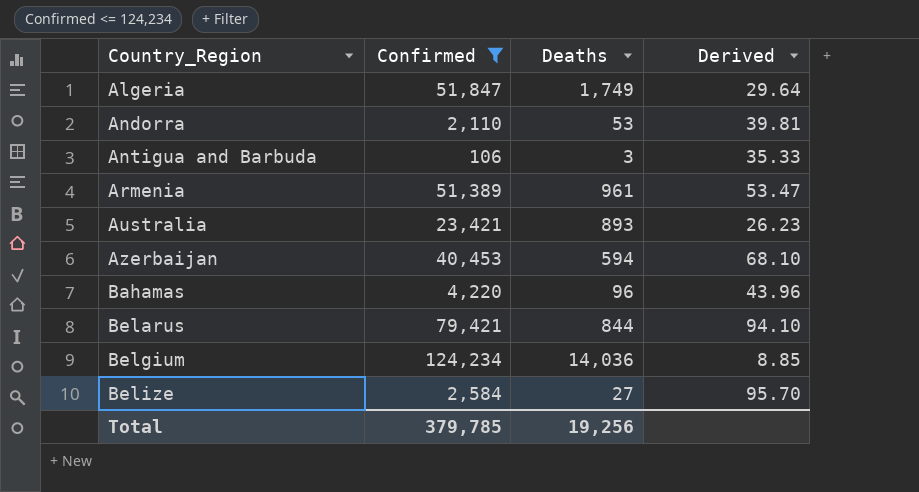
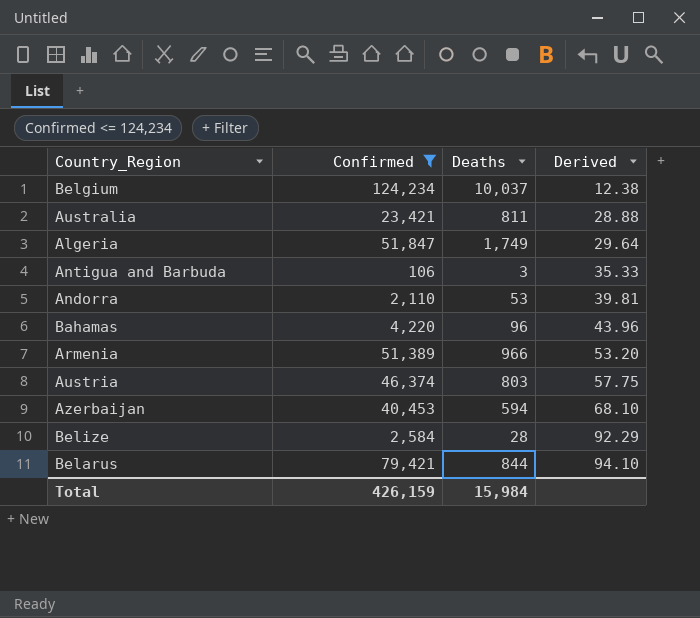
row order: Country_Region ascending -> Derived ascending
Belgium | Deaths: 14,036 -> 10,037
Belgium | Derived: 8.85 -> 12.38
Australia | Deaths: 893 -> 811
Australia | Derived: 26.23 -> 28.88
Armenia | Deaths: 961 -> 966
Armenia | Derived: 53.47 -> 53.20
row Austria: none -> 46,374 | 803 | 57.75
Belize | Deaths: 27 -> 28
Belize | Derived: 95.70 -> 92.29
Total | Confirmed: 379,785 -> 426,159
Total | Deaths: 19,256 -> 15,984

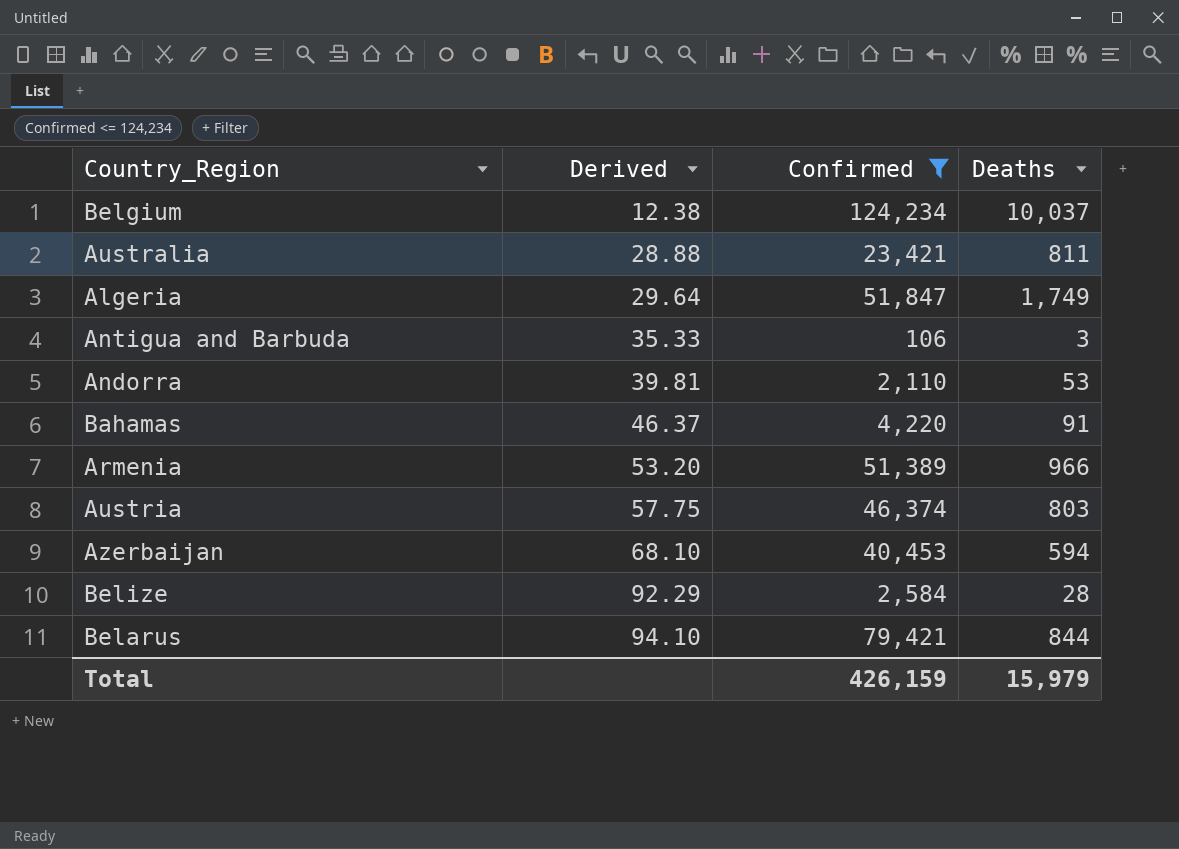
column Derived | position: 4 -> 2
Bahamas | Derived: 43.96 -> 46.37
Bahamas | Deaths: 96 -> 91
Total | Deaths: 15,984 -> 15,979

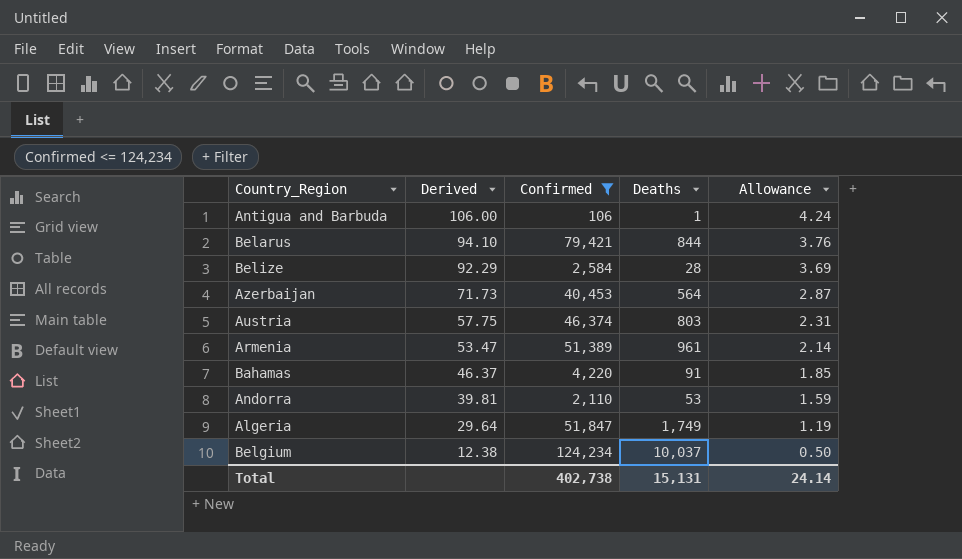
row order: Derived ascending -> Derived descending
column Allowance | formula: none -> [Derived] * 0.04
row Australia: 28.88 | 23,421 | 811 -> none
Antigua and Barbuda | Derived: 35.33 -> 106.00
Antigua and Barbuda | Deaths: 3 -> 1
Azerbaijan | Derived: 68.10 -> 71.73
Azerbaijan | Deaths: 594 -> 564
Armenia | Derived: 53.20 -> 53.47
Armenia | Deaths: 966 -> 961
Total | Confirmed: 426,159 -> 402,738
Total | Deaths: 15,979 -> 15,131

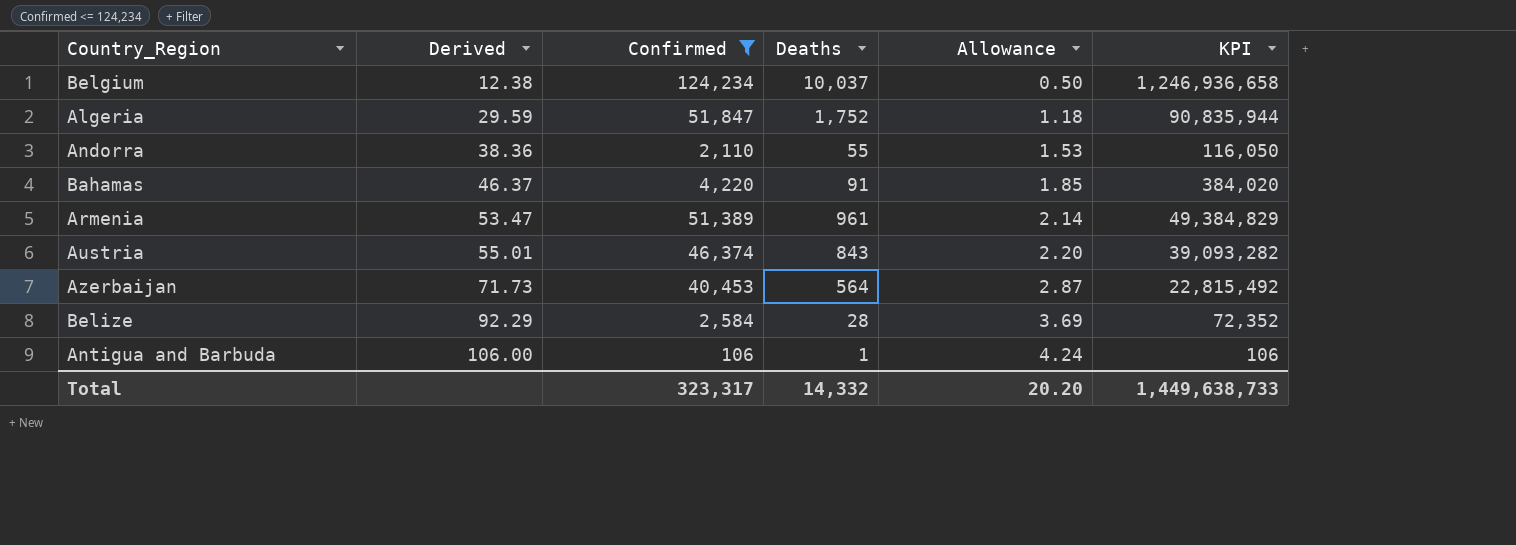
row order: Derived descending -> Derived ascending
column KPI | formula: none -> [Confirmed] * [Deaths]
row Belarus: 94.10 | 79,421 | 844 | 3.76 -> none
Algeria | Derived: 29.64 -> 29.59
Algeria | Deaths: 1,749 -> 1,752
Algeria | Allowance: 1.19 -> 1.18
Andorra | Derived: 39.81 -> 38.36
Andorra | Deaths: 53 -> 55
Andorra | Allowance: 1.59 -> 1.53
Austria | Derived: 57.75 -> 55.01
Austria | Deaths: 803 -> 843
Austria | Allowance: 2.31 -> 2.20
Total | Confirmed: 402,738 -> 323,317
Total | Deaths: 15,131 -> 14,332
Total | Allowance: 24.14 -> 20.20

